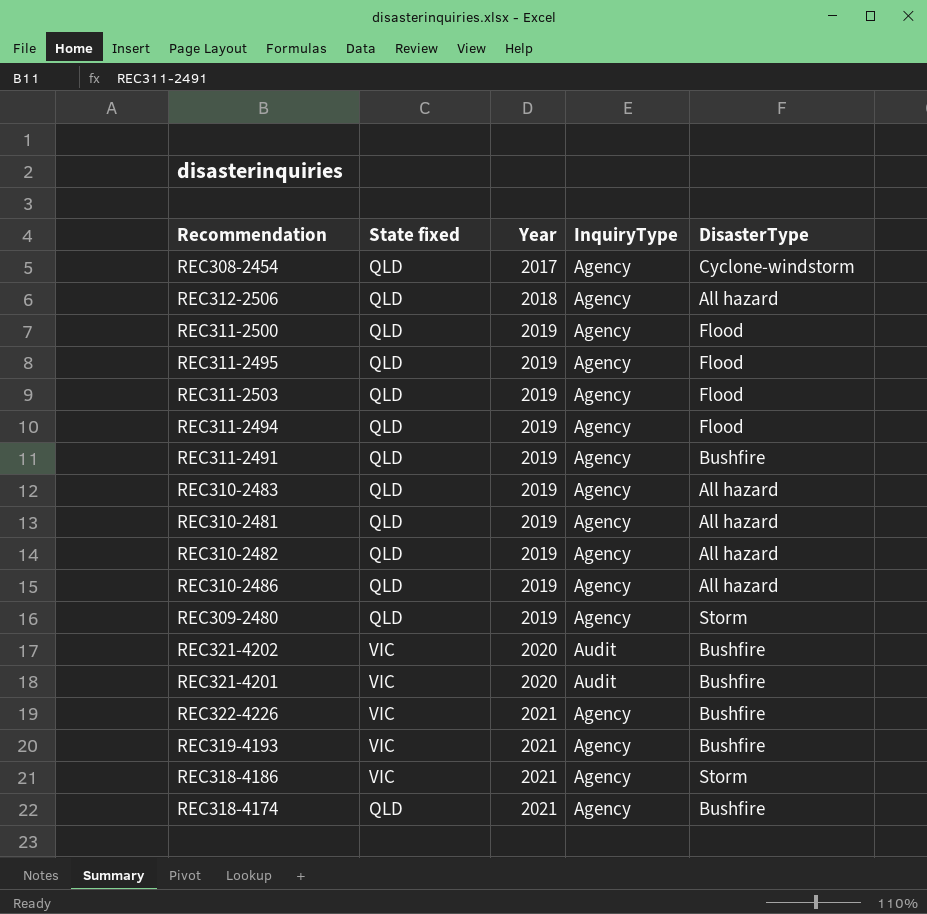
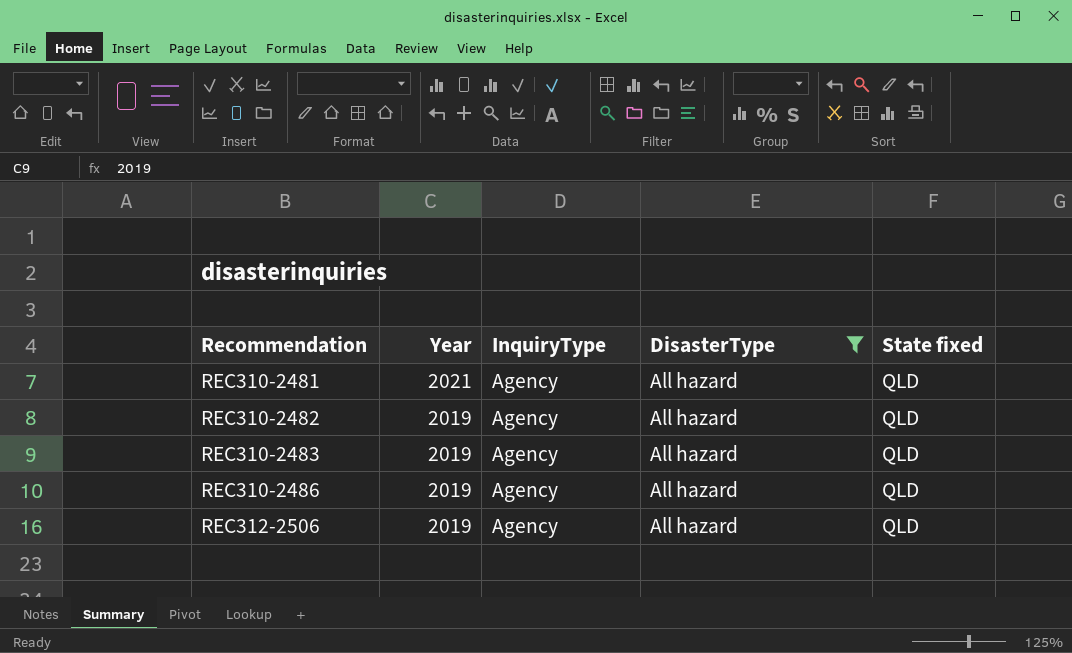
filter: none -> DisasterType = All hazard
row order: Year ascending -> Recommendation ascending
column State fixed | position: 2 -> 5
REC310-2481 | Year: 2019 -> 2021
REC312-2506 | Year: 2018 -> 2019

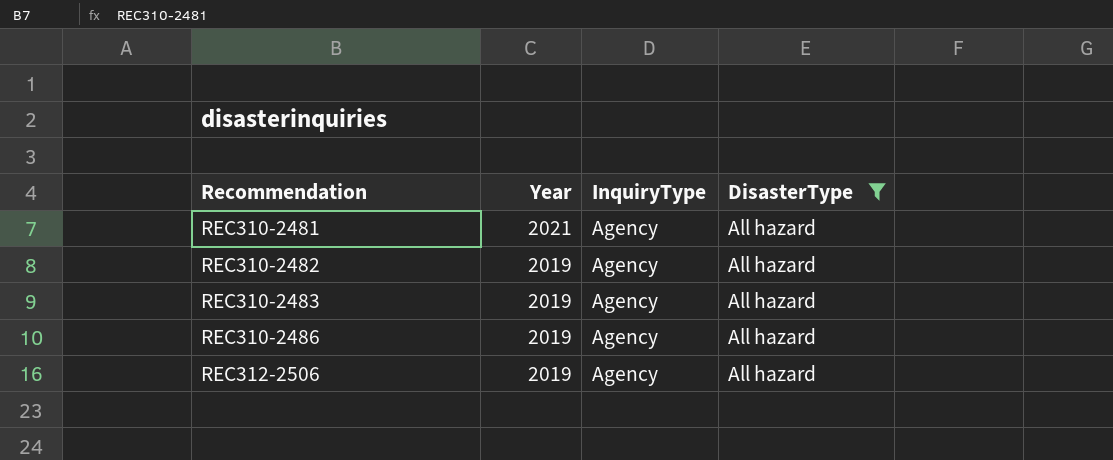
column State fixed | position: 5 -> none

